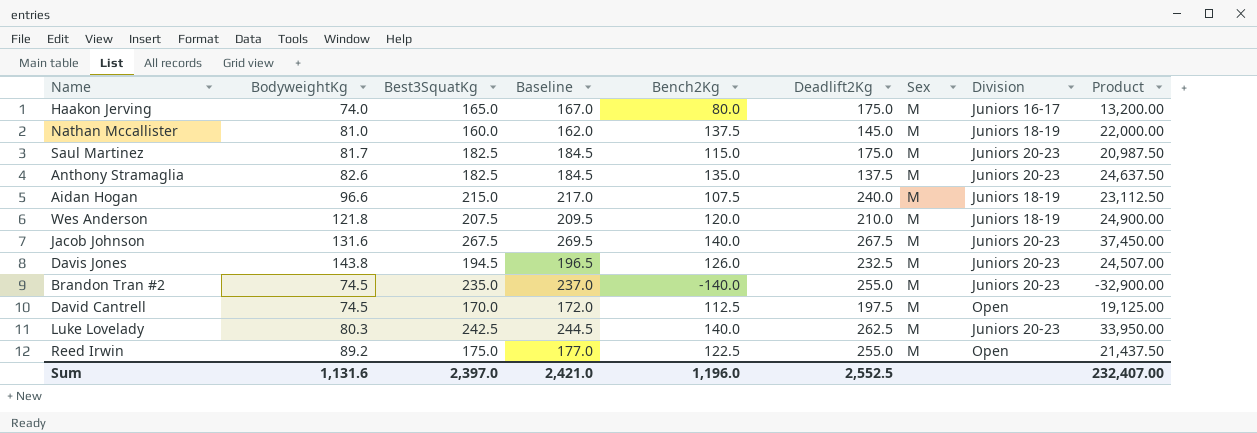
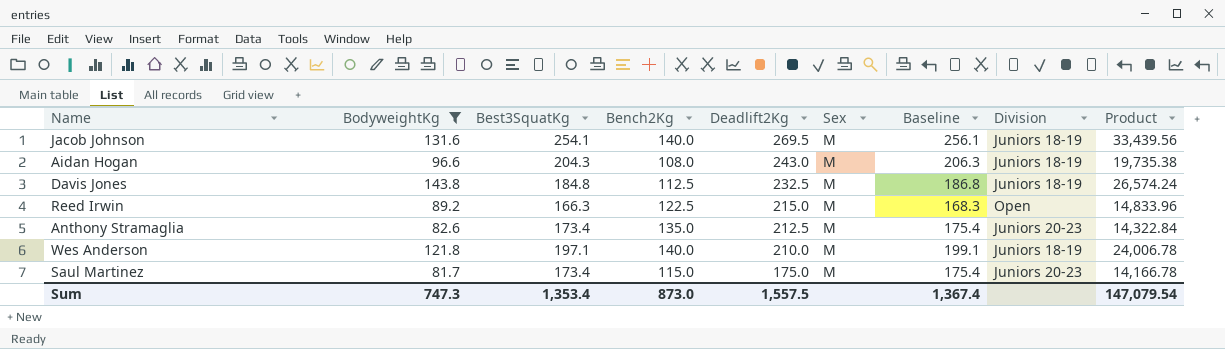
filter: none -> BodyweightKg >= 81.7
row order: none -> Deadlift2Kg descending
column Baseline | position: 4 -> 7
column Product | formula: [Best3SquatKg] * [Bench2Kg] -> [BodyweightKg] * [Best3SquatKg]
Jacob Johnson | Best3SquatKg: 267.5 -> 254.1
Jacob Johnson | Deadlift2Kg: 267.5 -> 269.5
Jacob Johnson | Baseline: 269.5 -> 256.1
Jacob Johnson | Division: Juniors 20-23 -> Juniors 18-19
Aidan Hogan | Best3SquatKg: 215.0 -> 204.3
Aidan Hogan | Bench2Kg: 107.5 -> 108.0
Aidan Hogan | Deadlift2Kg: 240.0 -> 243.0
Aidan Hogan | Baseline: 217.0 -> 206.3
Davis Jones | Best3SquatKg: 194.5 -> 184.8
Davis Jones | Bench2Kg: 126.0 -> 112.5
Davis Jones | Baseline: 196.5 -> 186.8
Davis Jones | Division: Juniors 20-23 -> Juniors 18-19
Reed Irwin | Best3SquatKg: 175.0 -> 166.3
Reed Irwin | Deadlift2Kg: 255.0 -> 215.0
Reed Irwin | Baseline: 177.0 -> 168.3
Anthony Stramaglia | Best3SquatKg: 182.5 -> 173.4
Anthony Stramaglia | Deadlift2Kg: 137.5 -> 212.5
Anthony Stramaglia | Baseline: 184.5 -> 175.4
Wes Anderson | Best3SquatKg: 207.5 -> 197.1
Wes Anderson | Bench2Kg: 120.0 -> 140.0
Wes Anderson | Baseline: 209.5 -> 199.1
Saul Martinez | Best3SquatKg: 182.5 -> 173.4
Saul Martinez | Baseline: 184.5 -> 175.4
Sum | BodyweightKg: 1,131.6 -> 747.3
Sum | Best3SquatKg: 2,397.0 -> 1,353.4
Sum | Bench2Kg: 1,196.0 -> 873.0
Sum | Deadlift2Kg: 2,552.5 -> 1,557.5
Sum | Baseline: 2,421.0 -> 1,367.4
Sum | Product: 232,407.00 -> 147,079.54

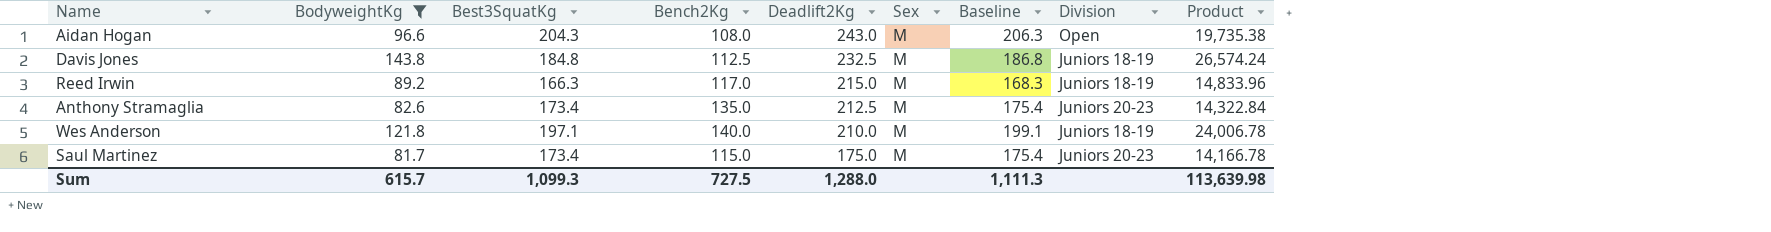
row Jacob Johnson: 131.6 | 254.1 | 140.0 | 269.5 | M | 256.1 | Juniors 18-19 | 33,439.56 -> none
Aidan Hogan | Division: Juniors 18-19 -> Open
Reed Irwin | Bench2Kg: 122.5 -> 117.0
Reed Irwin | Division: Open -> Juniors 18-19
Sum | BodyweightKg: 747.3 -> 615.7
Sum | Best3SquatKg: 1,353.4 -> 1,099.3
Sum | Bench2Kg: 873.0 -> 727.5
Sum | Deadlift2Kg: 1,557.5 -> 1,288.0
Sum | Baseline: 1,367.4 -> 1,111.3
Sum | Product: 147,079.54 -> 113,639.98

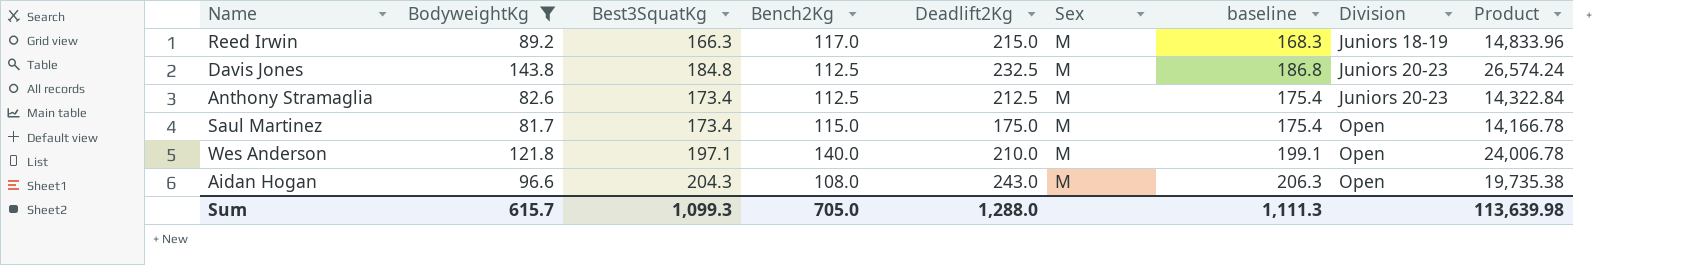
row order: Deadlift2Kg descending -> Division ascending
column name: Baseline -> baseline
Davis Jones | Division: Juniors 18-19 -> Juniors 20-23
Anthony Stramaglia | Bench2Kg: 135.0 -> 112.5
Saul Martinez | Division: Juniors 20-23 -> Open
Wes Anderson | Division: Juniors 18-19 -> Open
Sum | Bench2Kg: 727.5 -> 705.0

